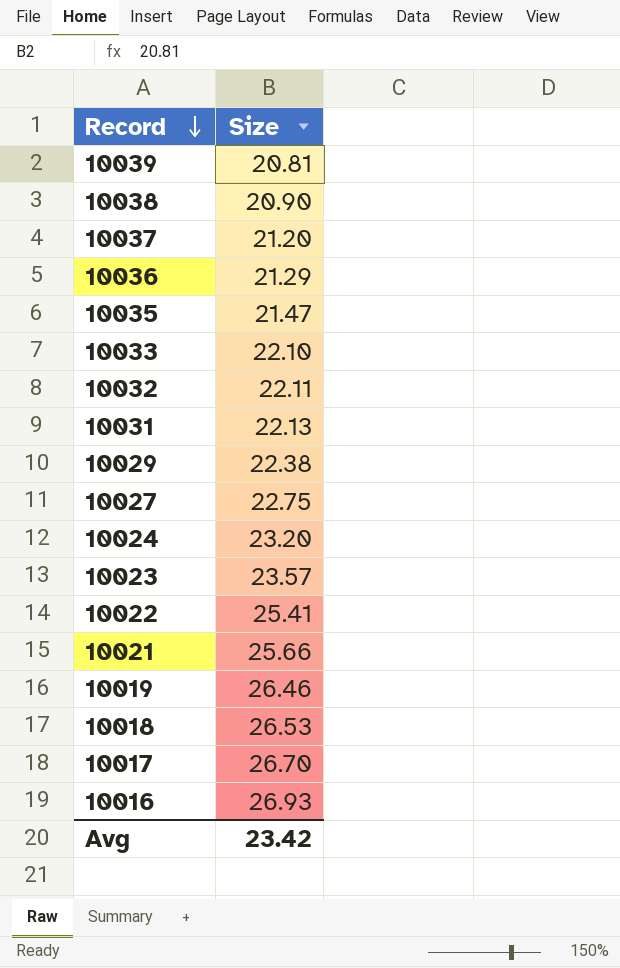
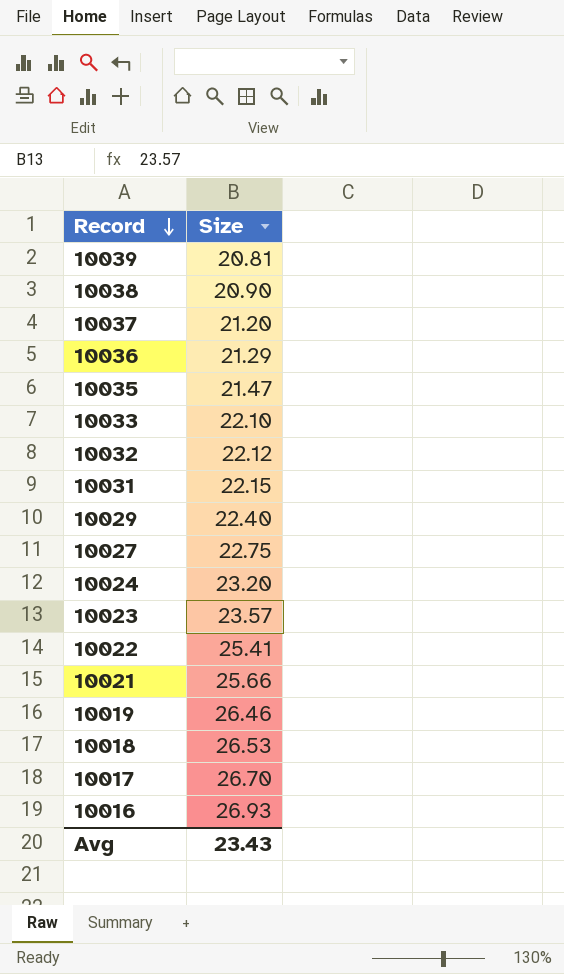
10032 | Size: 22.11 -> 22.12
10031 | Size: 22.13 -> 22.15
10029 | Size: 22.38 -> 22.40
Avg | Size: 23.42 -> 23.43

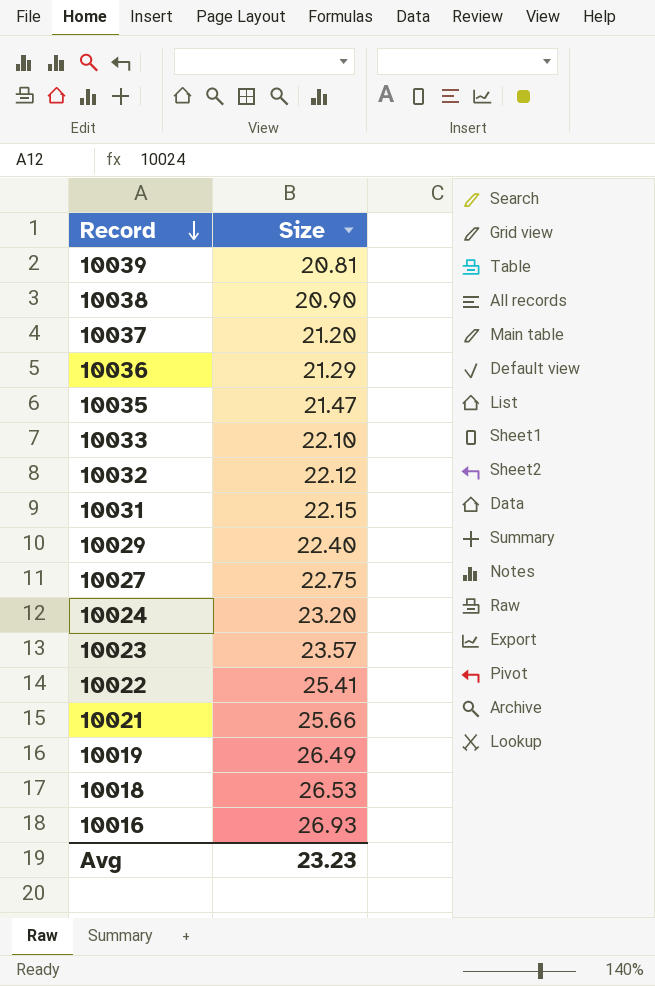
row 10017: 26.70 -> none
10019 | Size: 26.46 -> 26.49
Avg | Size: 23.43 -> 23.23

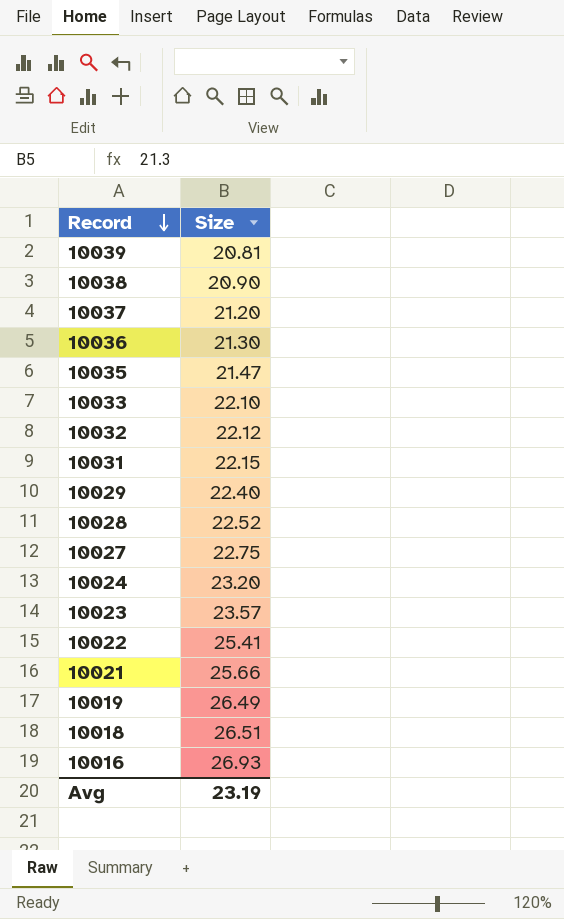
10036 | Size: 21.29 -> 21.30
row 10028: none -> 22.52
10018 | Size: 26.53 -> 26.51
Avg | Size: 23.23 -> 23.19

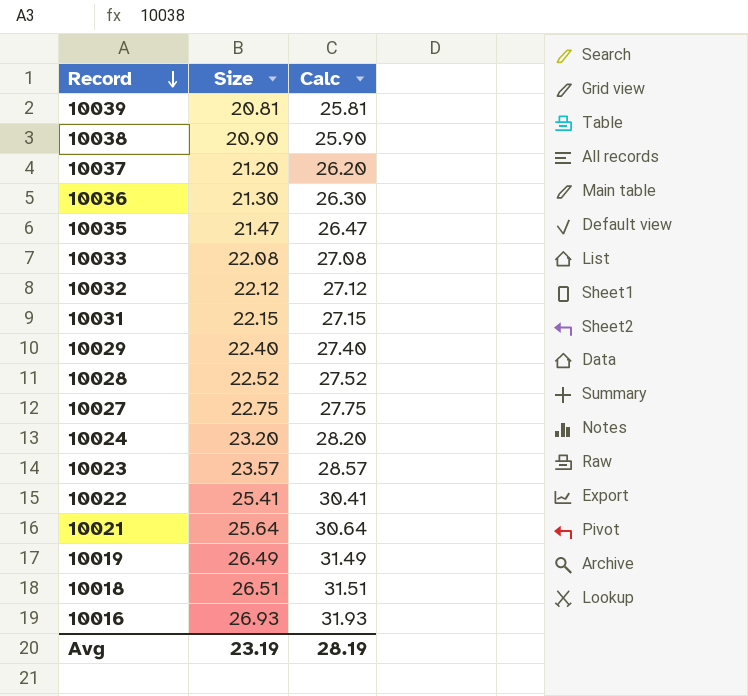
column Calc | formula: none -> [Size] + 5
10033 | Size: 22.10 -> 22.08
10021 | Size: 25.66 -> 25.64

